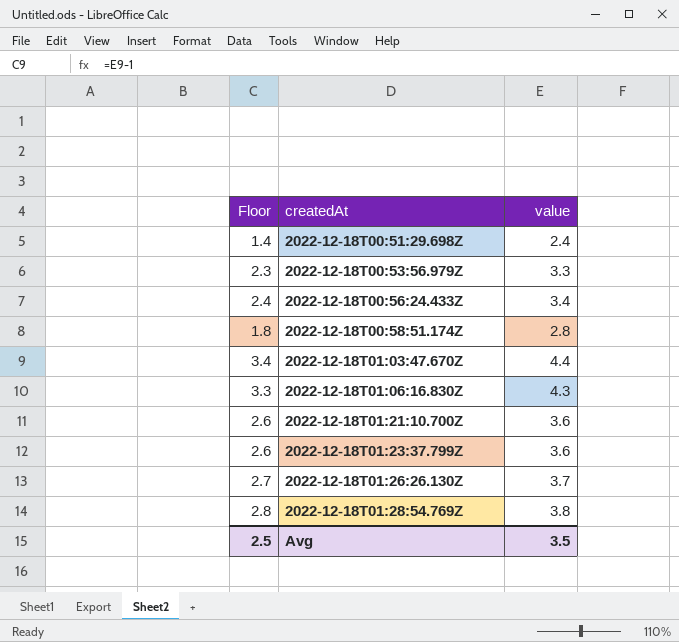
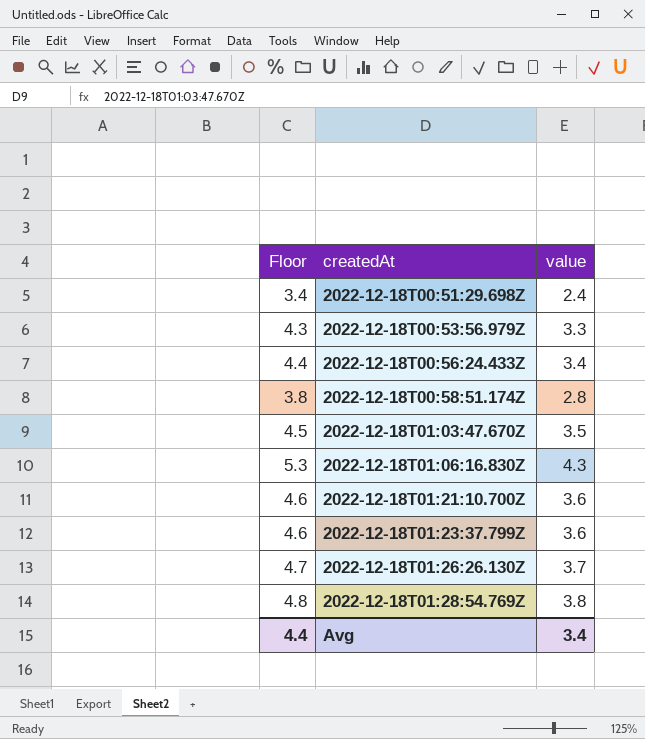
column Floor | formula: [value] - 1 -> [value] + 1
2022-12-18T01:03:47.670Z | value: 4.4 -> 3.5
Avg | Floor: 2.5 -> 4.4
Avg | value: 3.5 -> 3.4

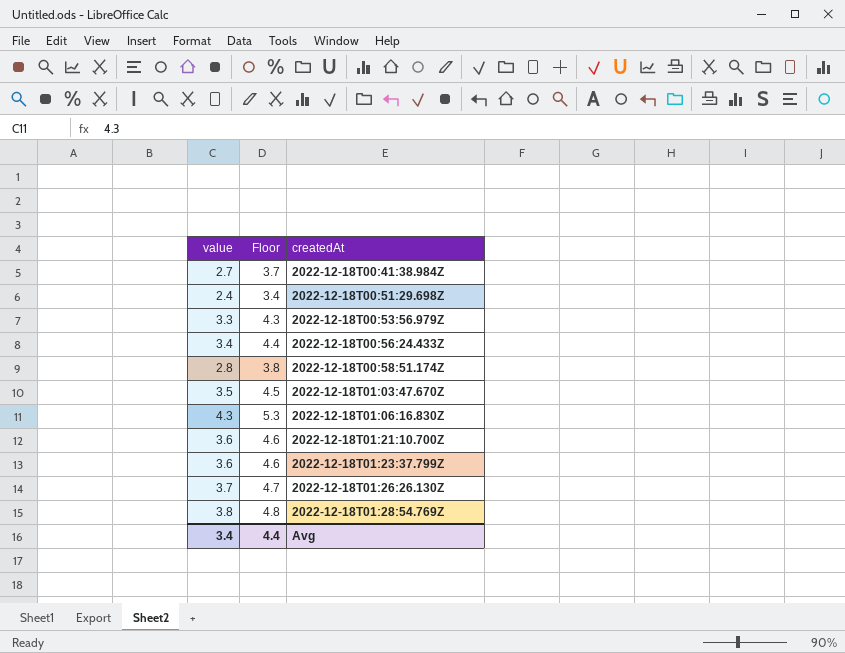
column value | position: 3 -> 1
row 2022-12-18T00:41:38.984Z: none -> 2.7 | 3.7

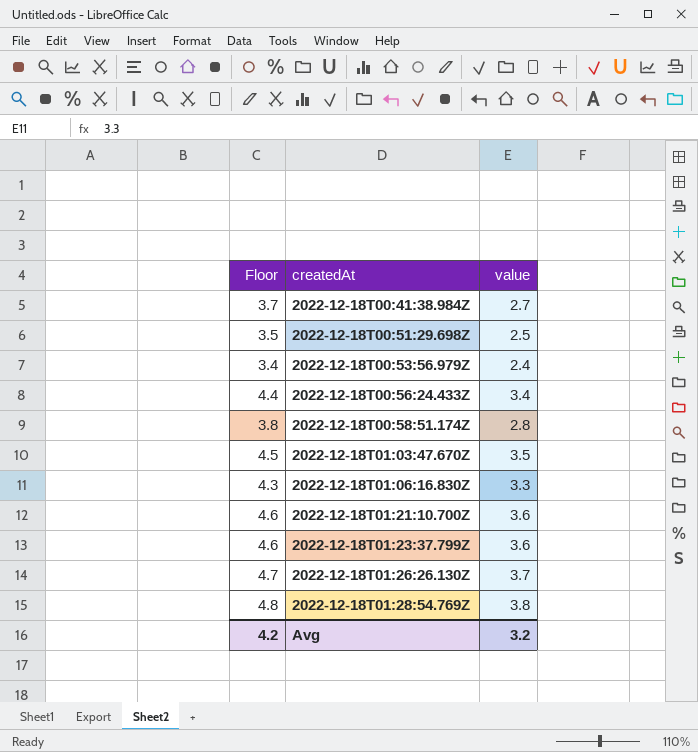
column value | position: 1 -> 3
2022-12-18T00:51:29.698Z | Floor: 3.4 -> 3.5
2022-12-18T00:51:29.698Z | value: 2.4 -> 2.5
2022-12-18T00:53:56.979Z | Floor: 4.3 -> 3.4
2022-12-18T00:53:56.979Z | value: 3.3 -> 2.4
2022-12-18T01:06:16.830Z | Floor: 5.3 -> 4.3
2022-12-18T01:06:16.830Z | value: 4.3 -> 3.3
Avg | Floor: 4.4 -> 4.2
Avg | value: 3.4 -> 3.2

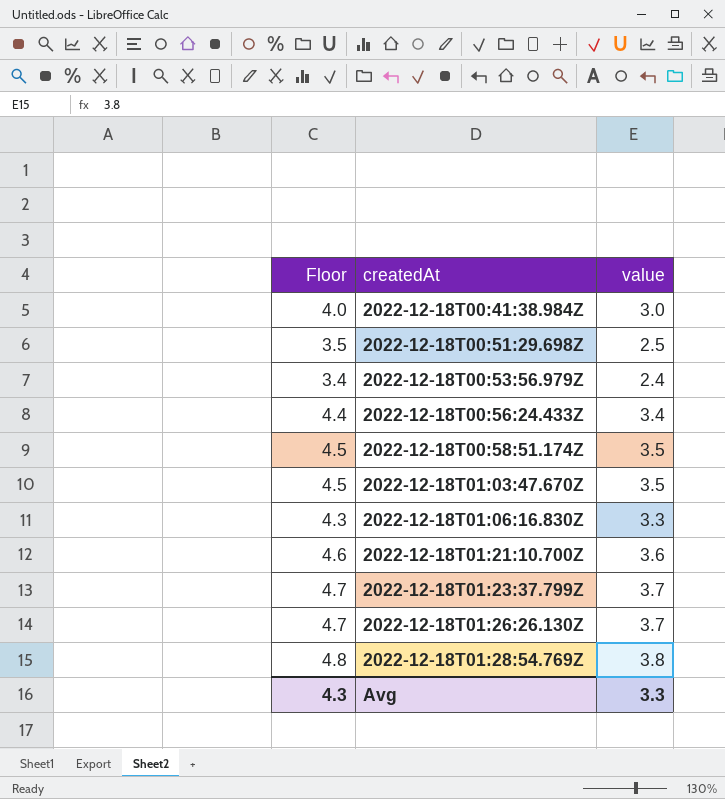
2022-12-18T00:41:38.984Z | Floor: 3.7 -> 4.0
2022-12-18T00:41:38.984Z | value: 2.7 -> 3.0
2022-12-18T00:58:51.174Z | Floor: 3.8 -> 4.5
2022-12-18T00:58:51.174Z | value: 2.8 -> 3.5
2022-12-18T01:23:37.799Z | Floor: 4.6 -> 4.7
2022-12-18T01:23:37.799Z | value: 3.6 -> 3.7
Avg | Floor: 4.2 -> 4.3
Avg | value: 3.2 -> 3.3

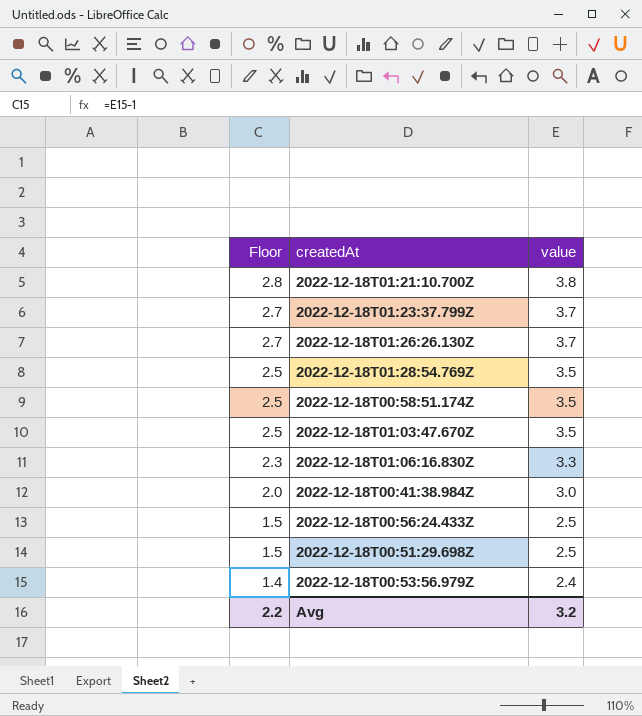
row order: createdAt ascending -> Floor descending
column Floor | formula: [value] + 1 -> [value] - 1
2022-12-18T01:21:10.700Z | value: 3.6 -> 3.8
2022-12-18T01:28:54.769Z | value: 3.8 -> 3.5
2022-12-18T00:56:24.433Z | value: 3.4 -> 2.5
Avg | Floor: 4.3 -> 2.2
Avg | value: 3.3 -> 3.2

